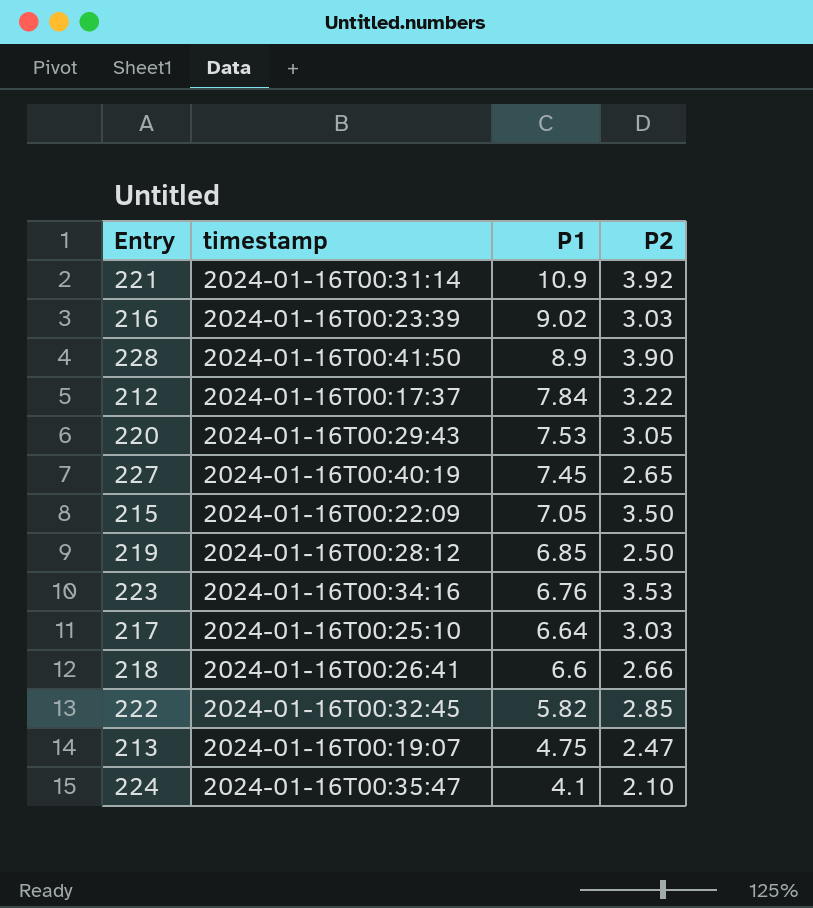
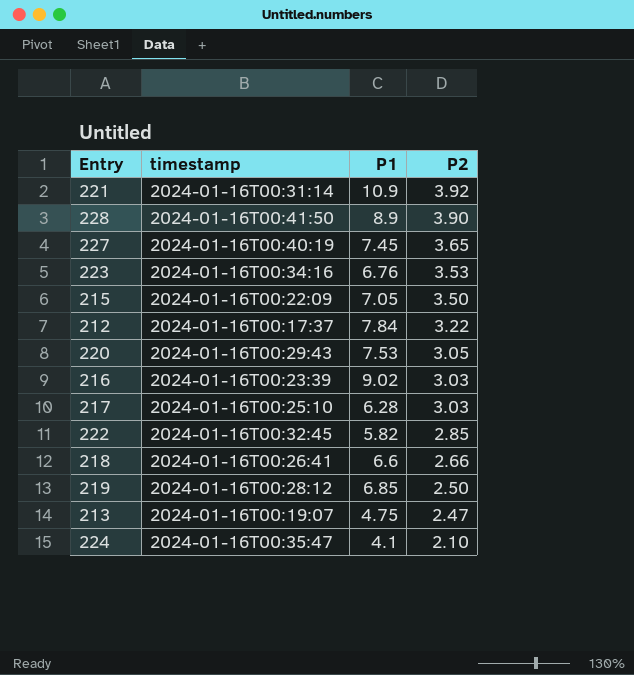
row order: P1 descending -> P2 descending
227 | P2: 2.65 -> 3.65
217 | P1: 6.64 -> 6.28

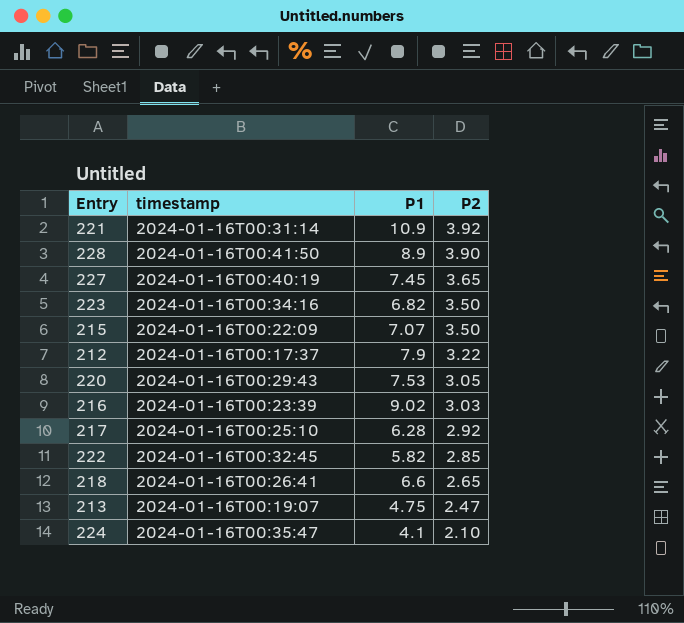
row 219: 2024-01-16T00:28:12 | 6.85 | 2.50 -> none
223 | P1: 6.76 -> 6.82
223 | P2: 3.53 -> 3.50
215 | P1: 7.05 -> 7.07
212 | P1: 7.84 -> 7.9
217 | P2: 3.03 -> 2.92
218 | P2: 2.66 -> 2.65

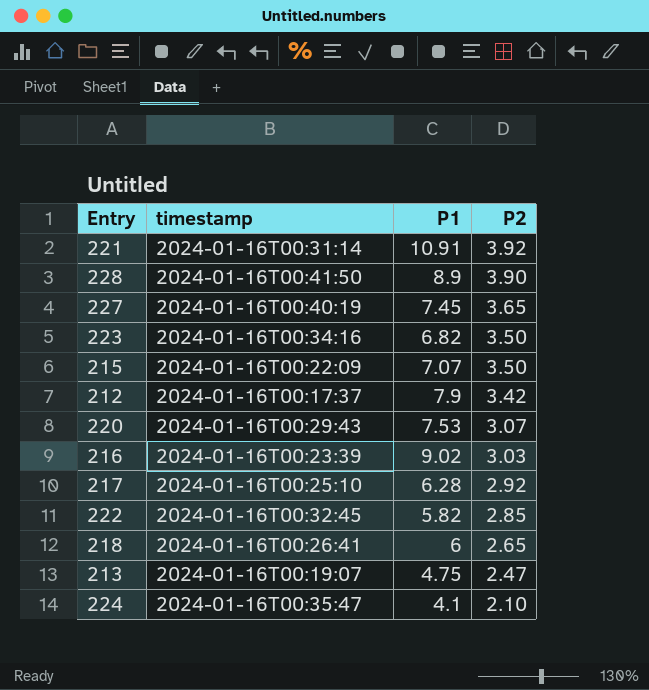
221 | P1: 10.9 -> 10.91
212 | P2: 3.22 -> 3.42
220 | P2: 3.05 -> 3.07
218 | P1: 6.6 -> 6

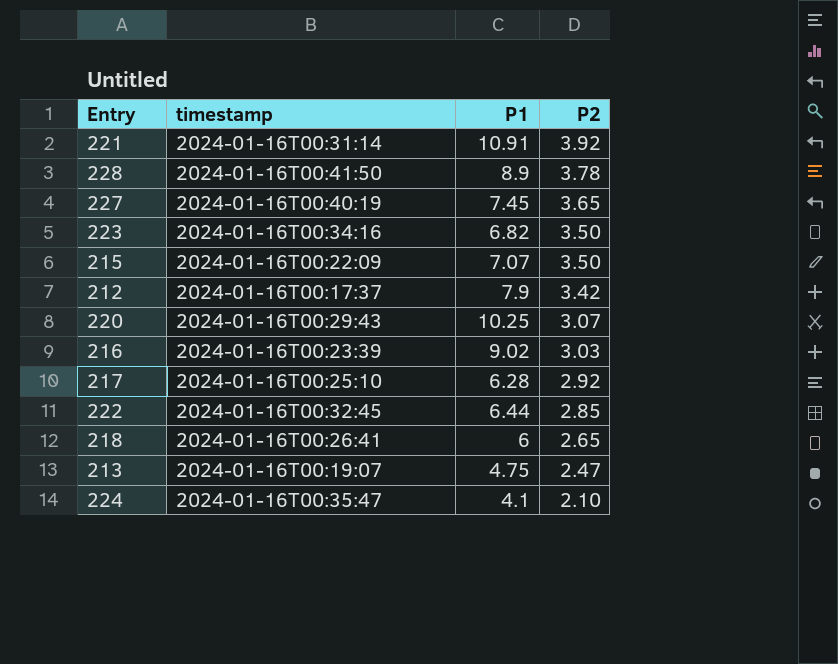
228 | P2: 3.90 -> 3.78
220 | P1: 7.53 -> 10.25
222 | P1: 5.82 -> 6.44

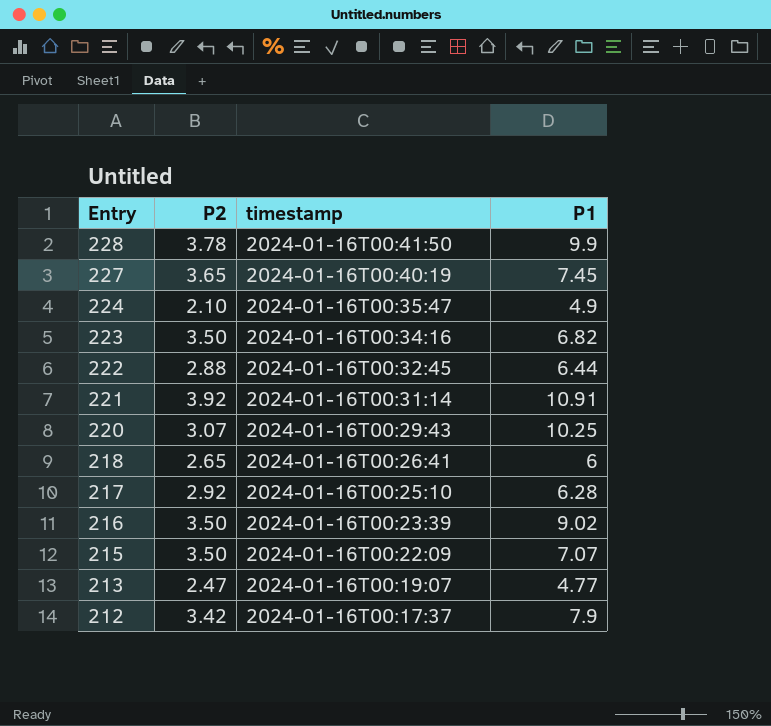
row order: P2 descending -> Entry descending
column P2 | position: 4 -> 2
228 | P1: 8.9 -> 9.9
224 | P1: 4.1 -> 4.9
222 | P2: 2.85 -> 2.88
216 | P2: 3.03 -> 3.50
213 | P1: 4.75 -> 4.77

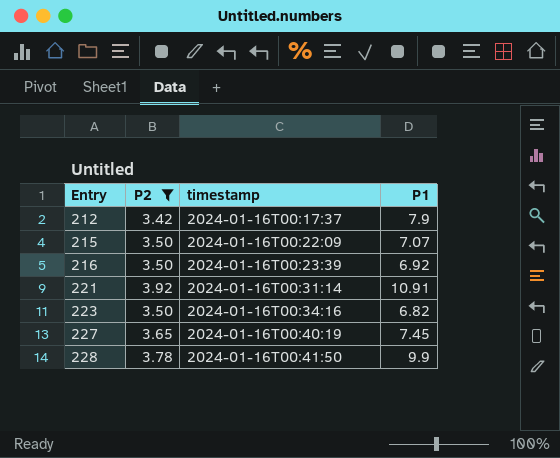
filter: none -> P2 >= 3.42
row order: Entry descending -> Entry ascending
216 | P1: 9.02 -> 6.92

